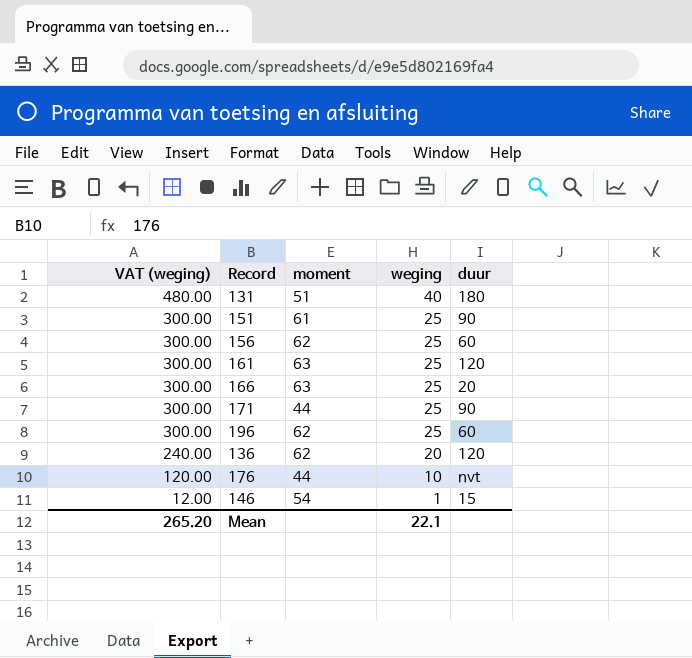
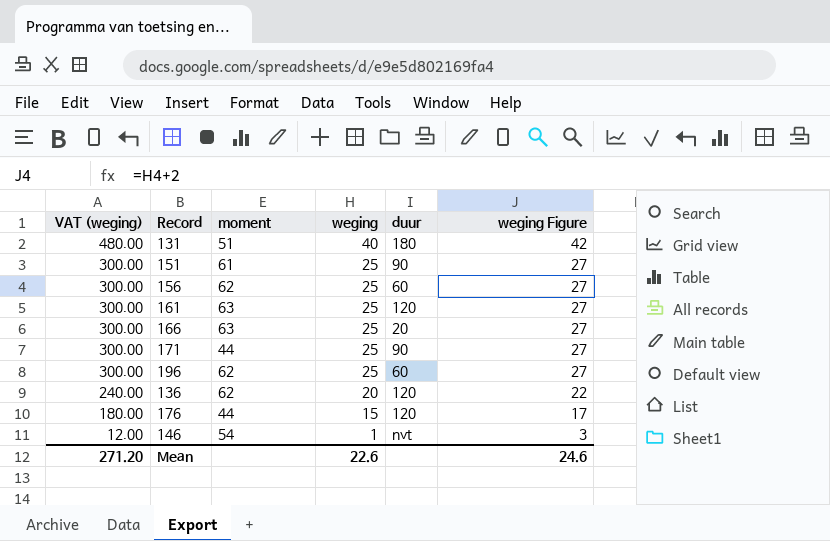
column weging Figure | formula: none -> [weging] + 2
176 | VAT (weging): 120.00 -> 180.00
176 | weging: 10 -> 15
176 | duur: nvt -> 120
146 | duur: 15 -> nvt
Mean | VAT (weging): 265.20 -> 271.20
Mean | weging: 22.1 -> 22.6

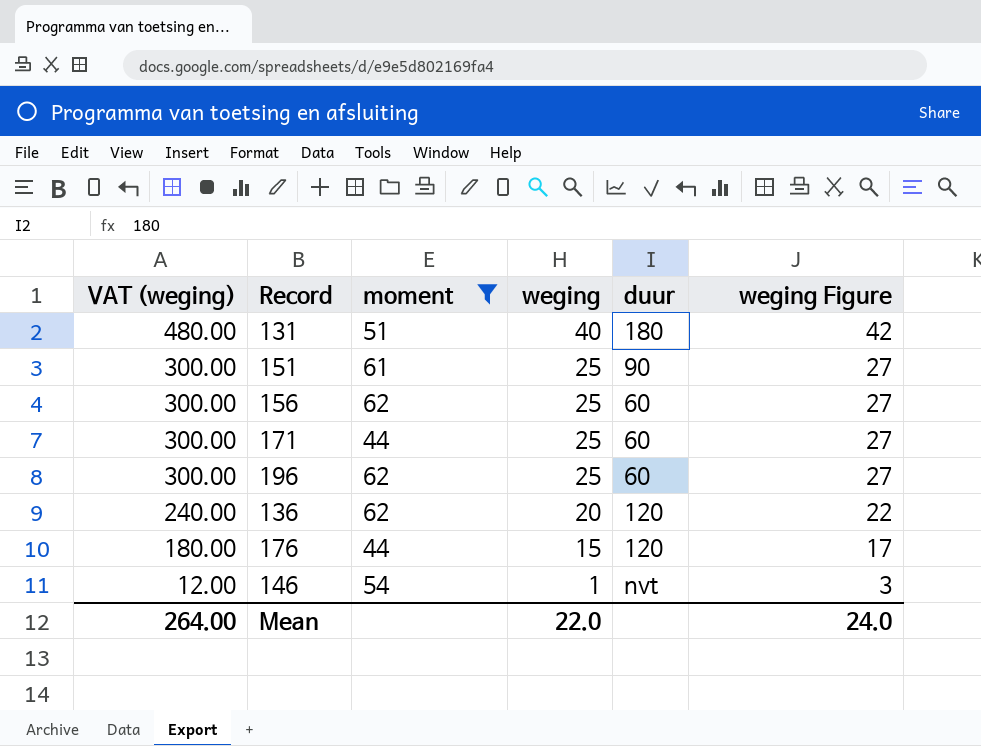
filter: none -> moment != 63
171 | duur: 90 -> 60
Mean | VAT (weging): 271.20 -> 264.00
Mean | weging: 22.6 -> 22.0
Mean | weging Figure: 24.6 -> 24.0

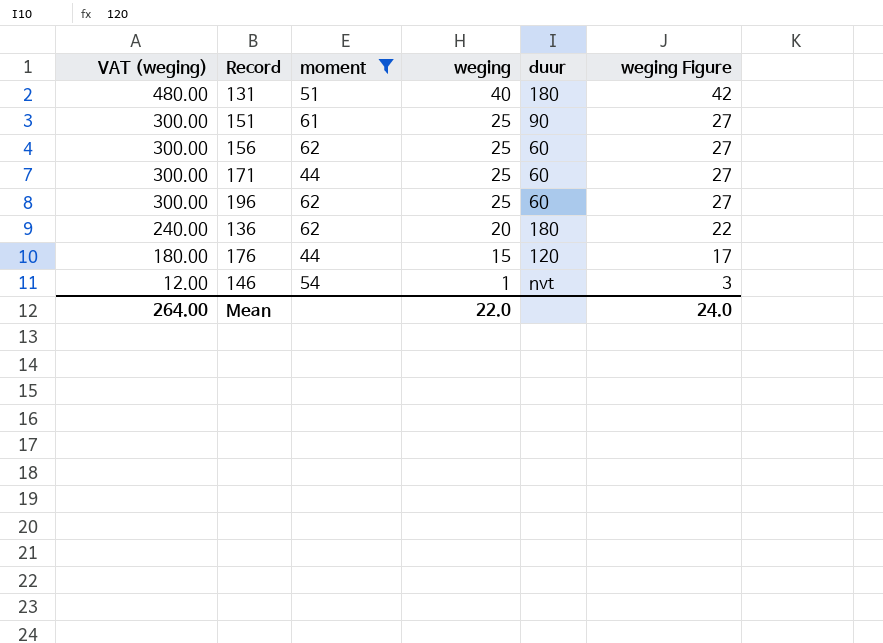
136 | duur: 120 -> 180

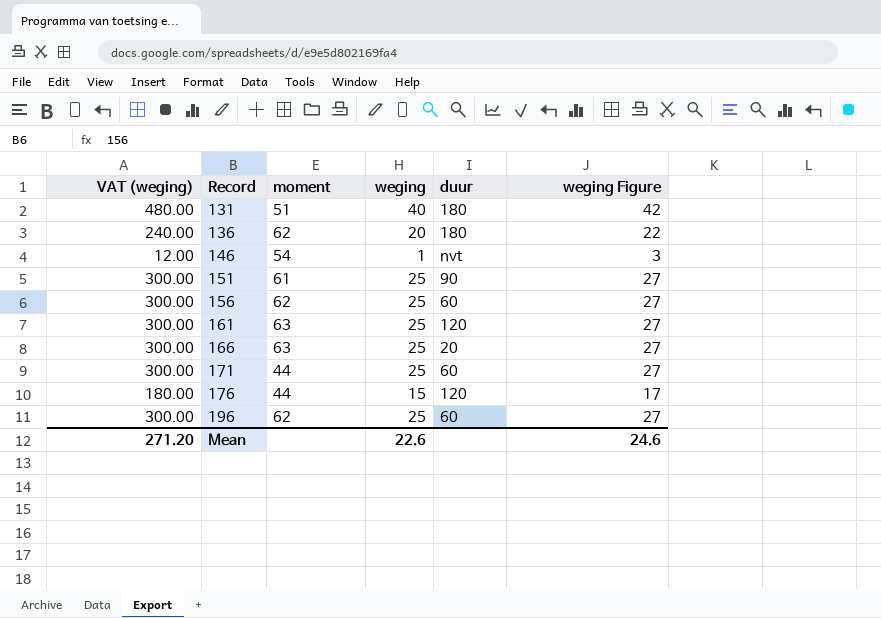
filter: moment != 63 -> none
row order: VAT (weging) descending -> Record ascending
Mean | VAT (weging): 264.00 -> 271.20
Mean | weging: 22.0 -> 22.6
Mean | weging Figure: 24.0 -> 24.6

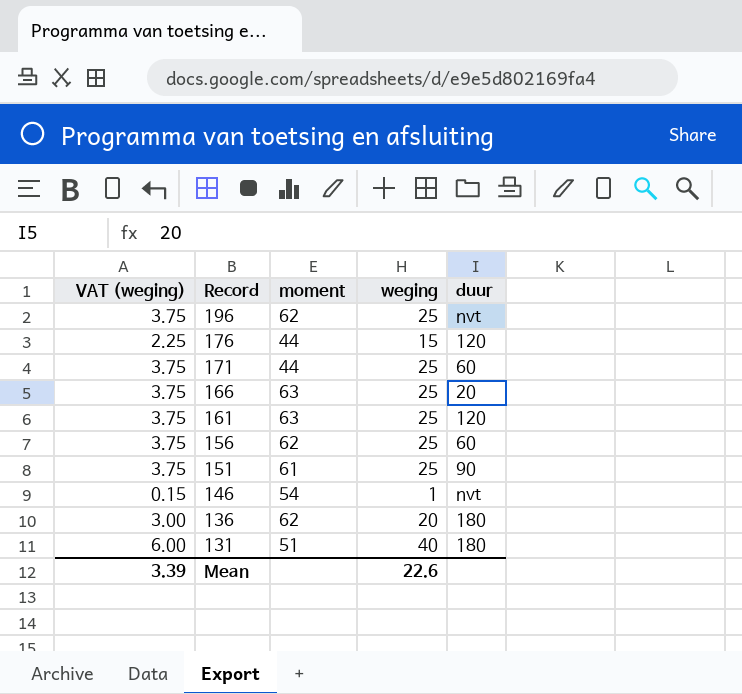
row order: Record ascending -> Record descending
column weging Figure | formula: [weging] + 2 -> none
column VAT (weging) | formula: [weging] * 12 -> [weging] * 0.15
196 | duur: 60 -> nvt
Mean | VAT (weging): 271.20 -> 3.39

